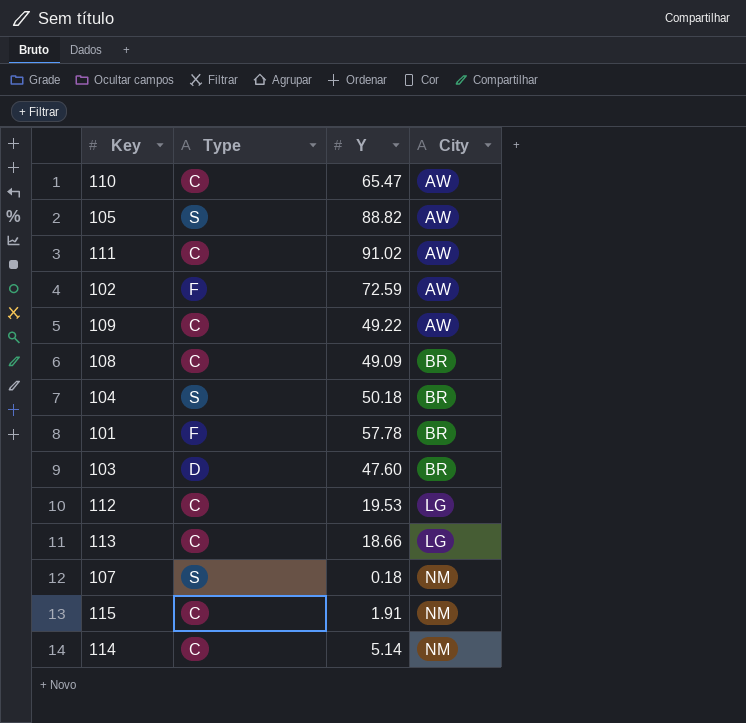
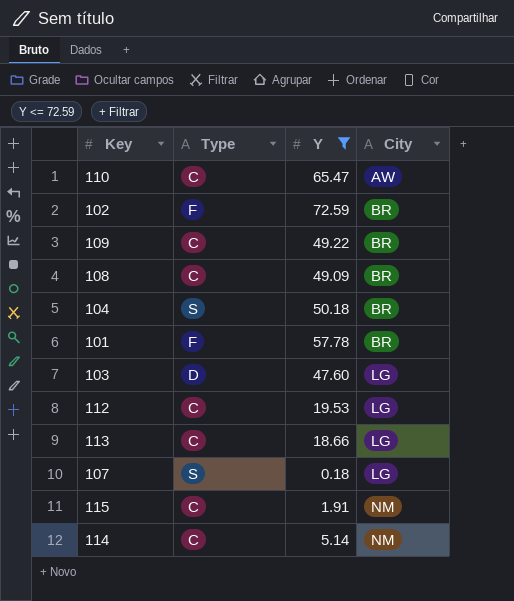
filter: none -> Y <= 72.59
102 | City: AW -> BR
109 | City: AW -> BR
103 | City: BR -> LG
107 | City: NM -> LG

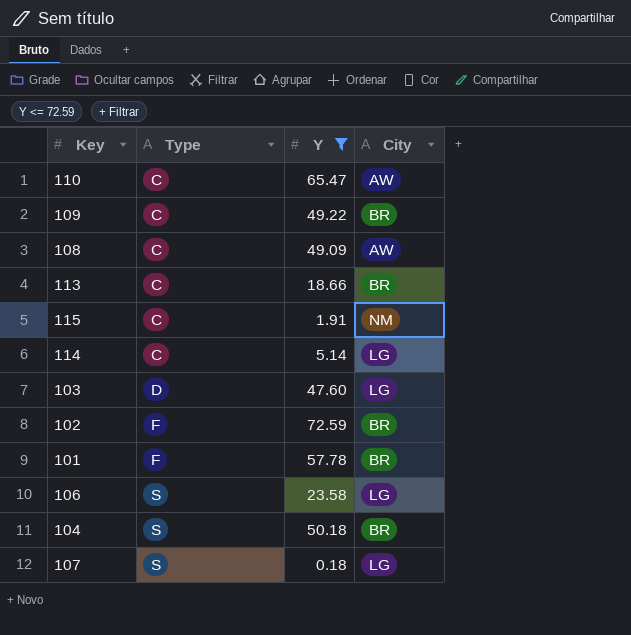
row order: City ascending -> Type ascending
row 112: C | 19.53 | LG -> none
108 | City: BR -> AW
113 | City: LG -> BR
114 | City: NM -> LG
row 106: none -> S | 23.58 | LG

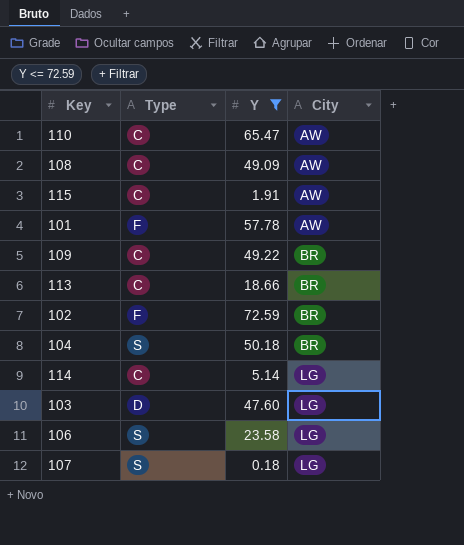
row order: Type ascending -> City ascending
115 | City: NM -> AW
101 | City: BR -> AW

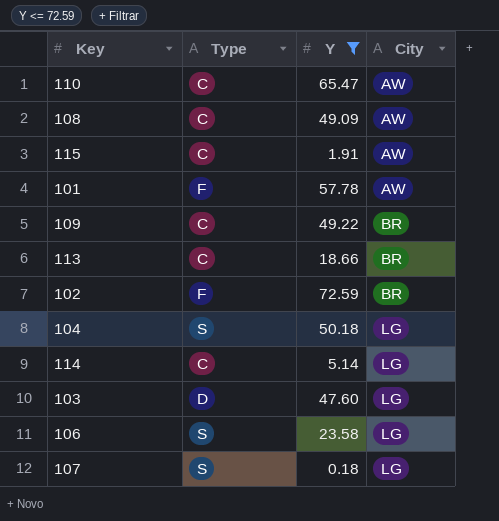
104 | City: BR -> LG

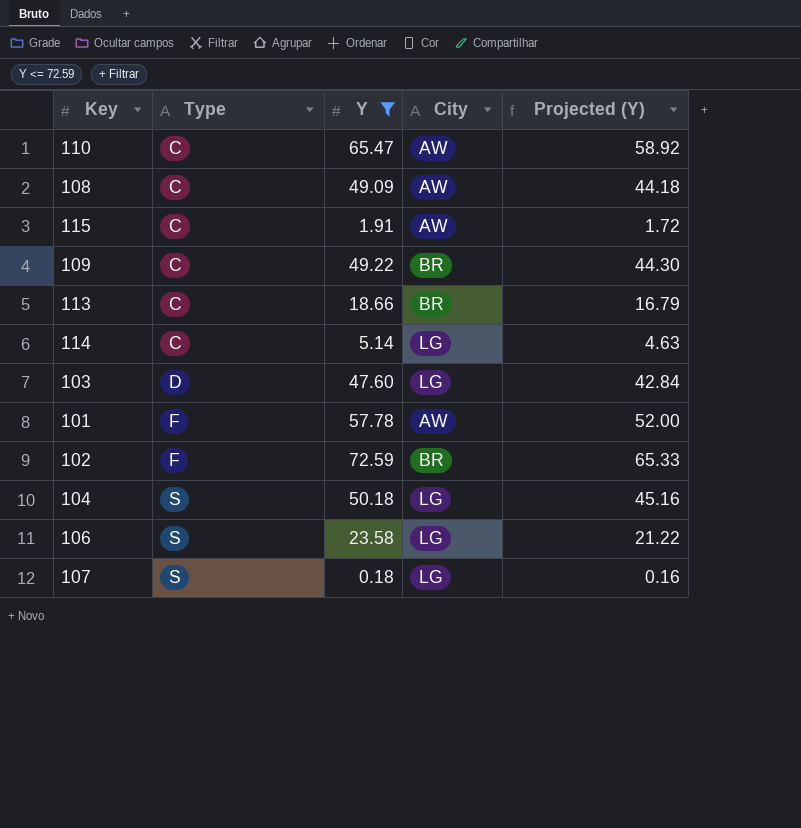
row order: City ascending -> Type ascending
column Projected (Y) | formula: none -> [Y] * 0.9

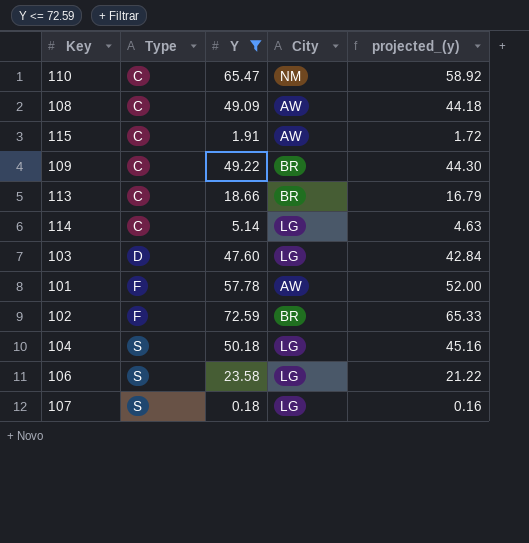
column name: Projected (Y) -> projected_(y)
110 | City: AW -> NM

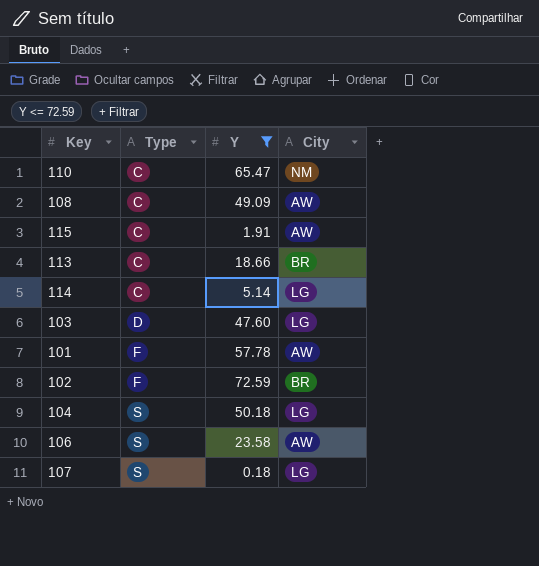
column projected_(y) | formula: [Y] * 0.9 -> none
row 109: C | 49.22 | BR | 44.30 -> none
106 | City: LG -> AW

